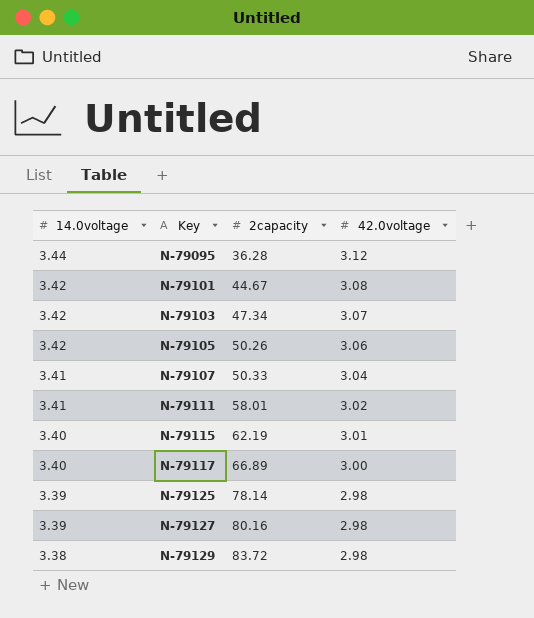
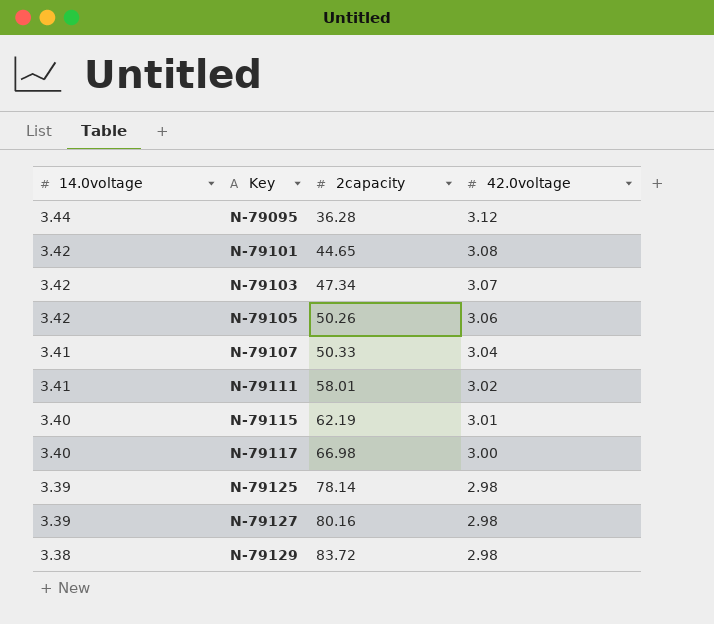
N-79101 | 2capacity: 44.67 -> 44.65
N-79117 | 2capacity: 66.89 -> 66.98

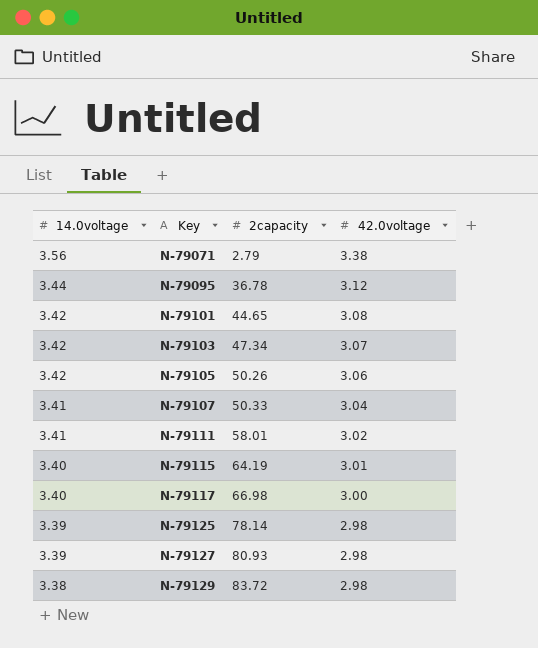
row N-79071: none -> 3.56 | 2.79 | 3.38
N-79095 | 2capacity: 36.28 -> 36.78
N-79115 | 2capacity: 62.19 -> 64.19
N-79127 | 2capacity: 80.16 -> 80.93

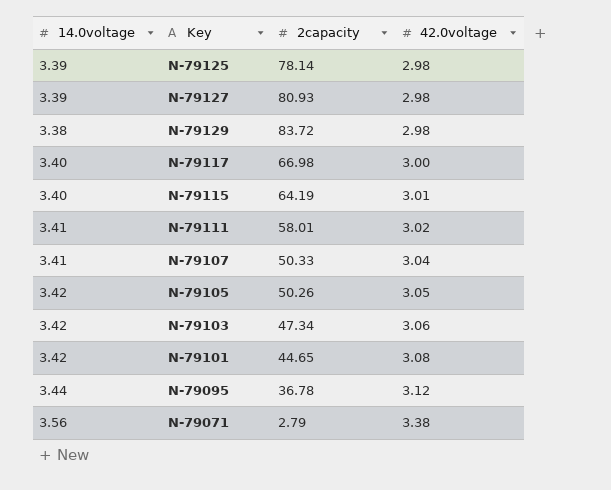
row order: 14.0voltage descending -> 42.0voltage ascending
N-79105 | 42.0voltage: 3.06 -> 3.05
N-79103 | 42.0voltage: 3.07 -> 3.06

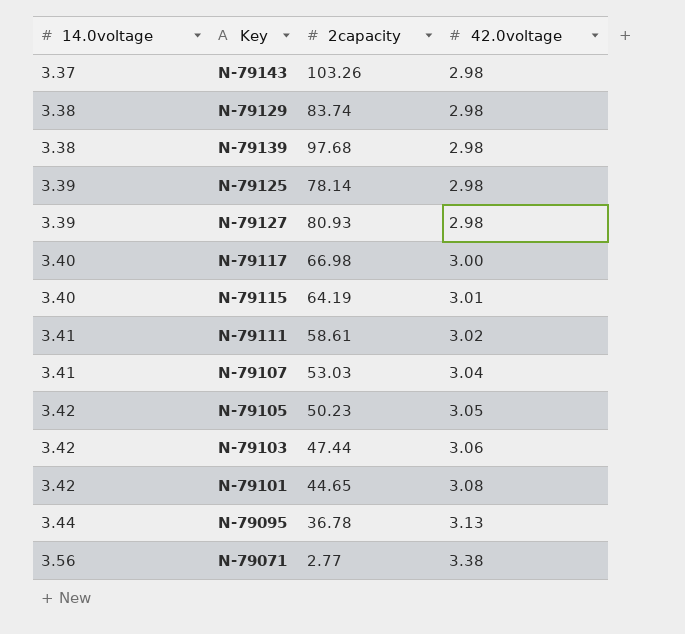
row order: 42.0voltage ascending -> 14.0voltage ascending
row N-79143: none -> 3.37 | 103.26 | 2.98
N-79129 | 2capacity: 83.72 -> 83.74
row N-79139: none -> 3.38 | 97.68 | 2.98
N-79111 | 2capacity: 58.01 -> 58.61
N-79107 | 2capacity: 50.33 -> 53.03
N-79105 | 2capacity: 50.26 -> 50.23
N-79103 | 2capacity: 47.34 -> 47.44
N-79095 | 42.0voltage: 3.12 -> 3.13
N-79071 | 2capacity: 2.79 -> 2.77

